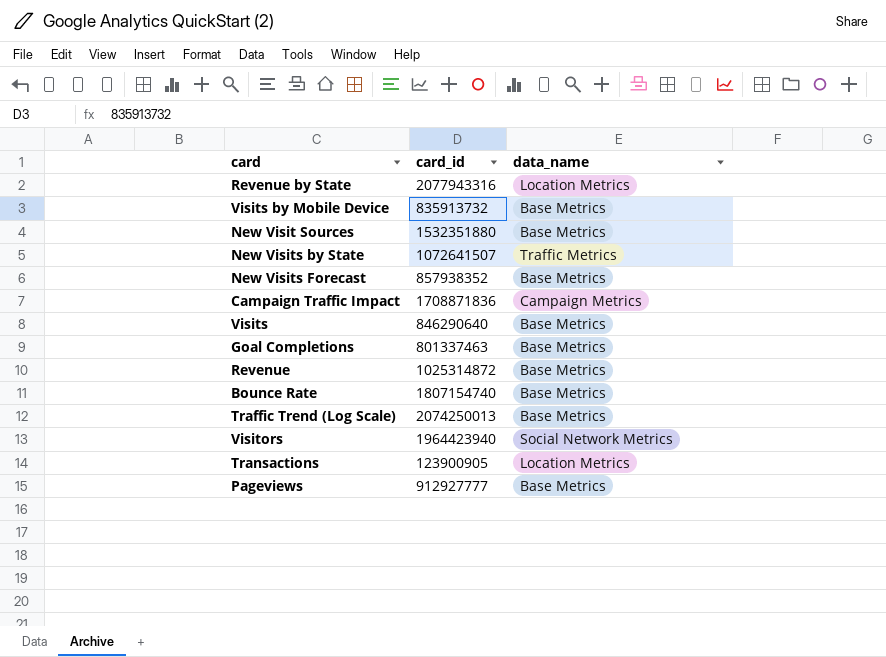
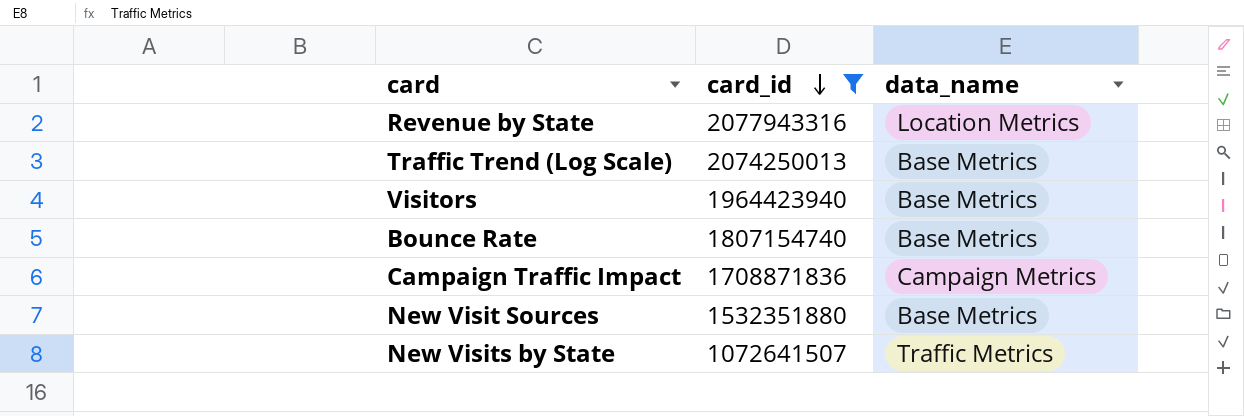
filter: none -> card_id >= 1072641507
row order: none -> card_id descending
Visitors | data_name: Social Network Metrics -> Base Metrics

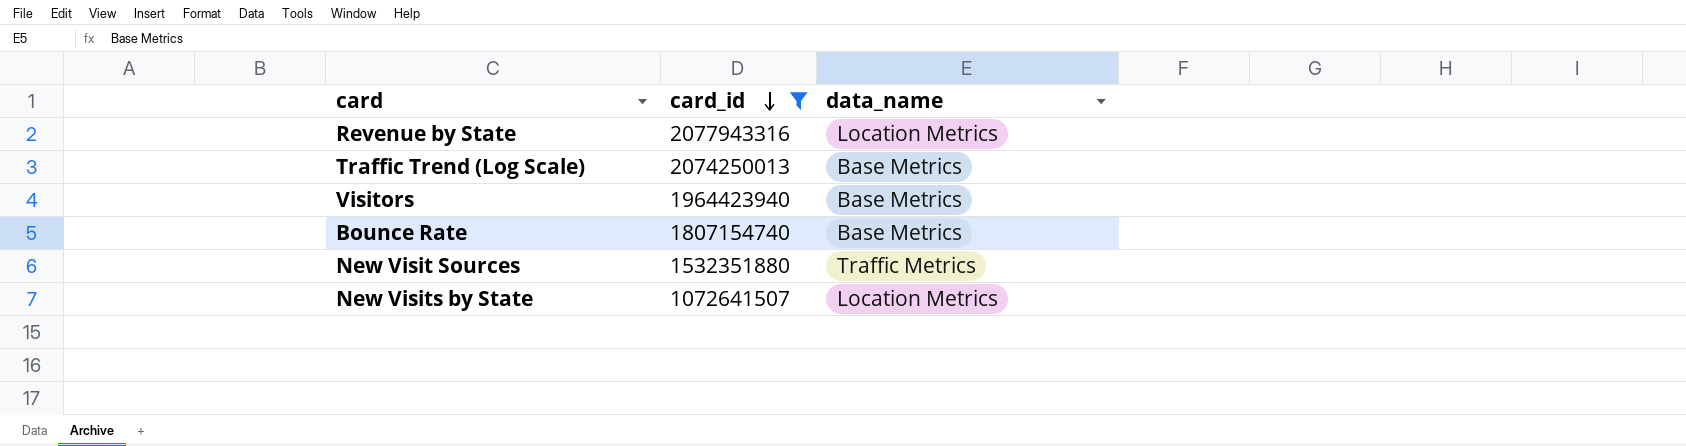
row Campaign Traffic Impact: 1708871836 | Campaign Metrics -> none
New Visit Sources | data_name: Base Metrics -> Traffic Metrics
New Visits by State | data_name: Traffic Metrics -> Location Metrics

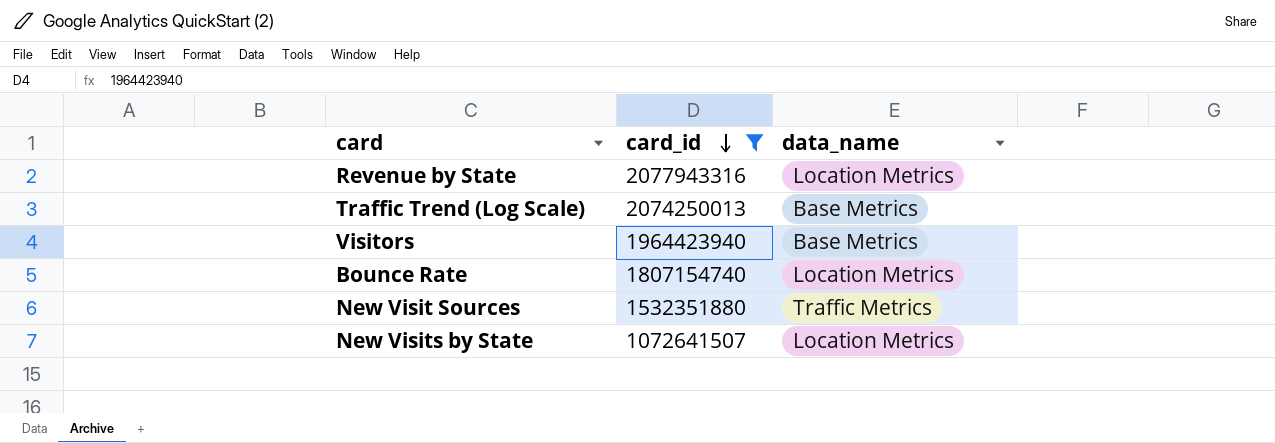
Bounce Rate | data_name: Base Metrics -> Location Metrics

